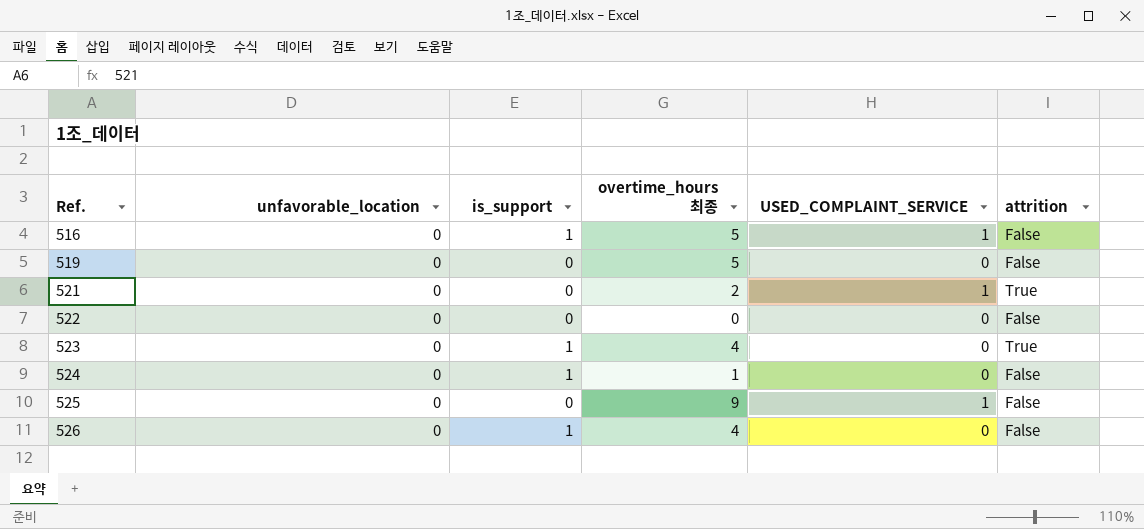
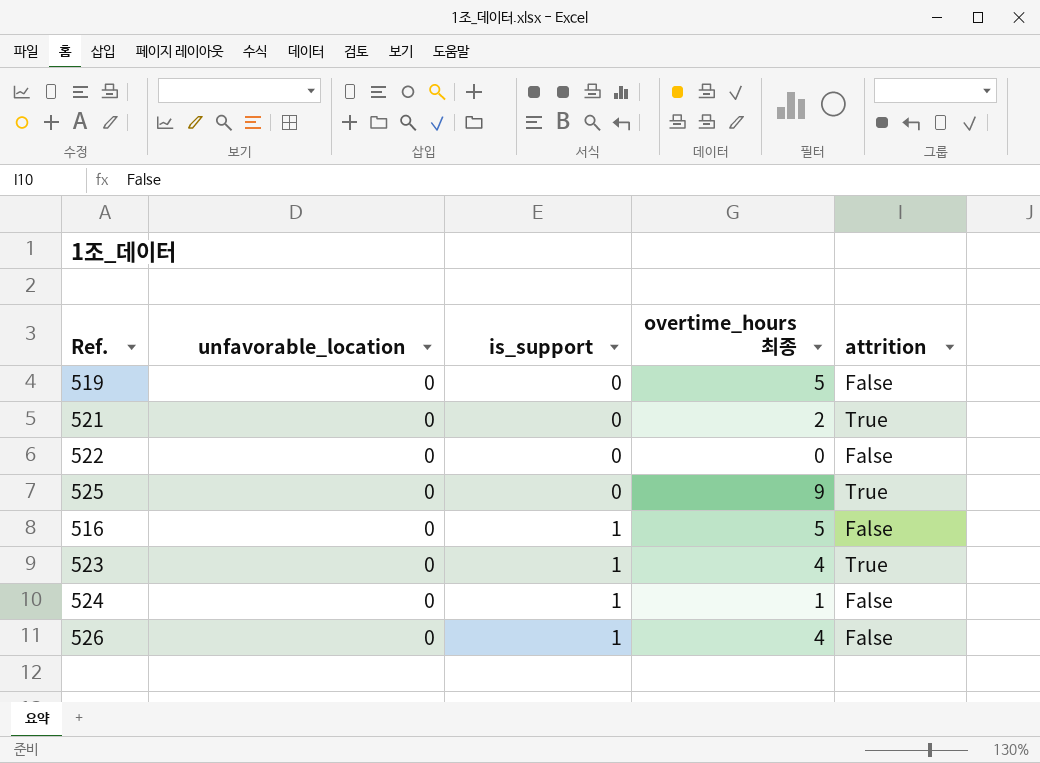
row order: Ref. ascending -> is_support ascending
column USED_COMPLAINT_SERVICE | position: 5 -> none
525 | attrition: False -> True

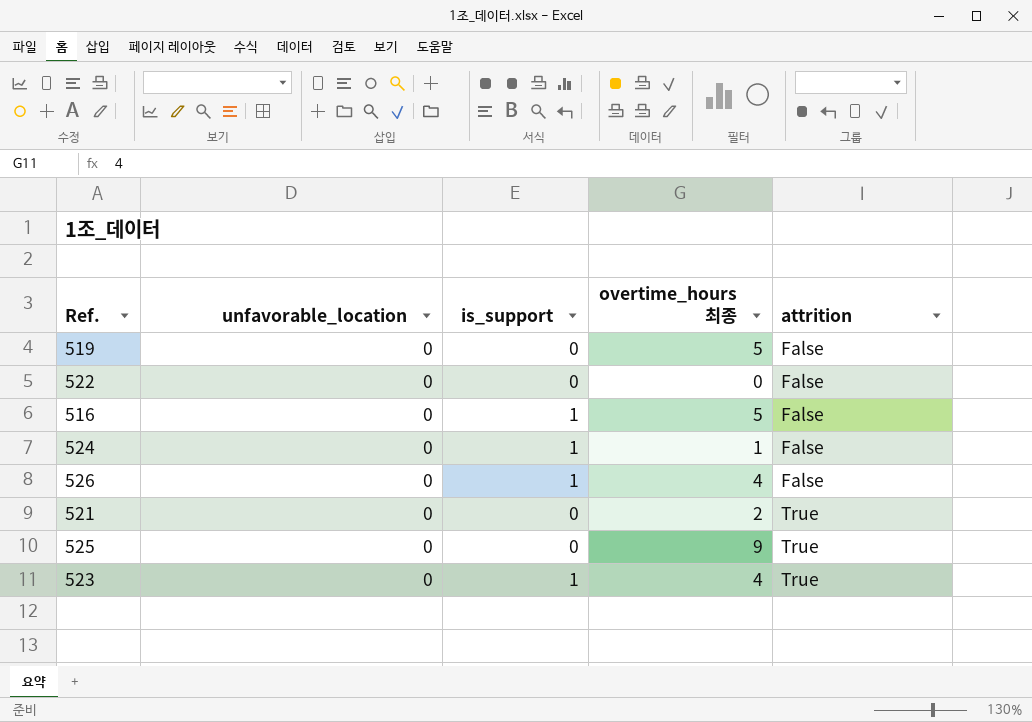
row order: is_support ascending -> attrition ascending

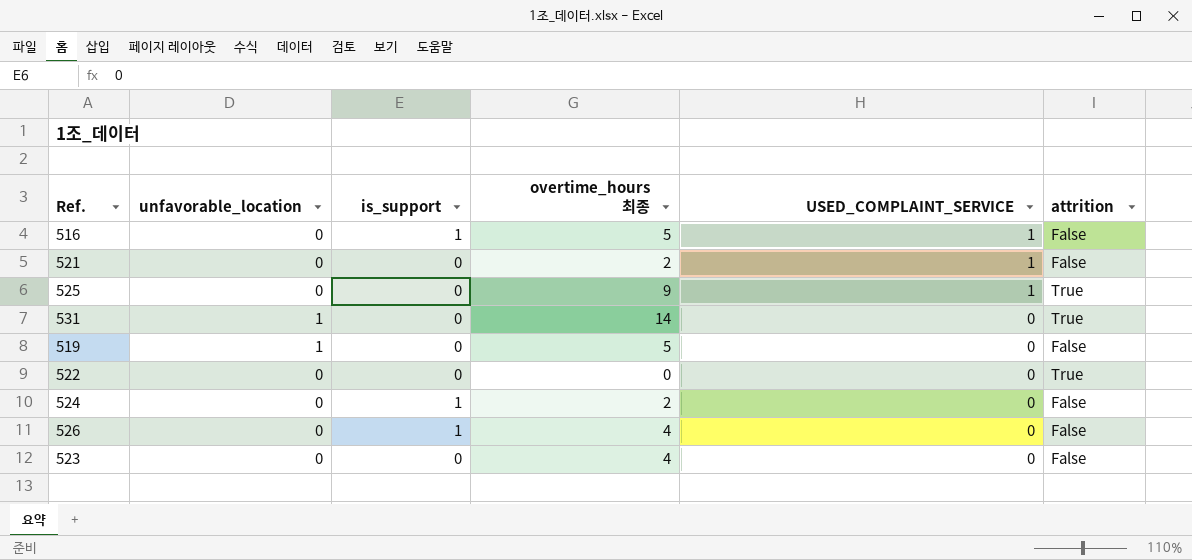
row order: attrition ascending -> USED_COMPLAINT_SERVICE descending
column USED_COMPLAINT_SERVICE | position: none -> 5
521 | attrition: True -> False
row 531: none -> 1 | 0 | 14 | 0 | True
519 | unfavorable_location: 0 -> 1
522 | attrition: False -> True
524 | overtime_hours 최종: 1 -> 2
523 | is_support: 1 -> 0
523 | attrition: True -> False

